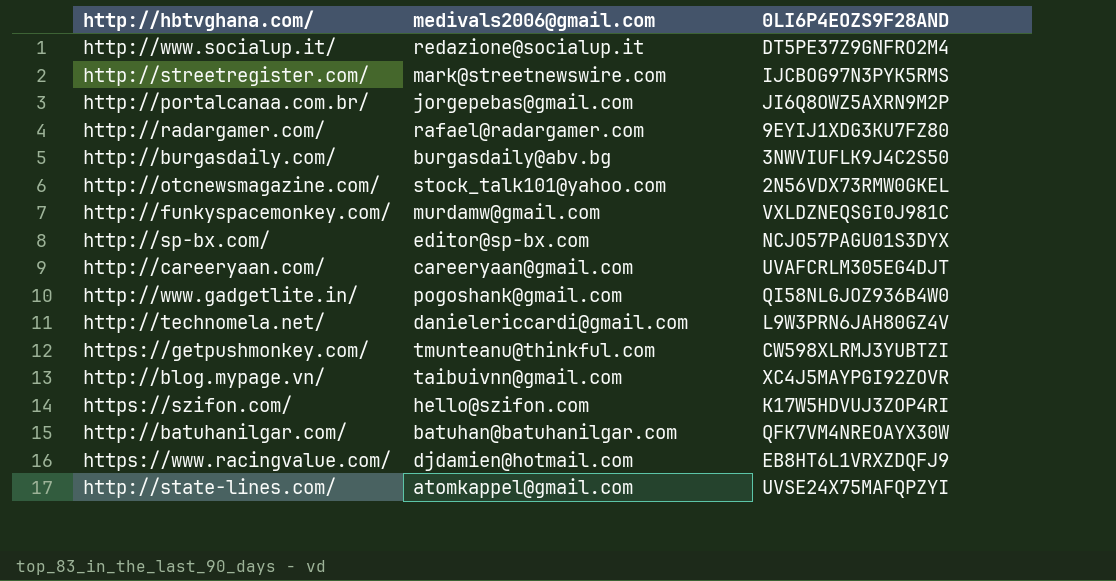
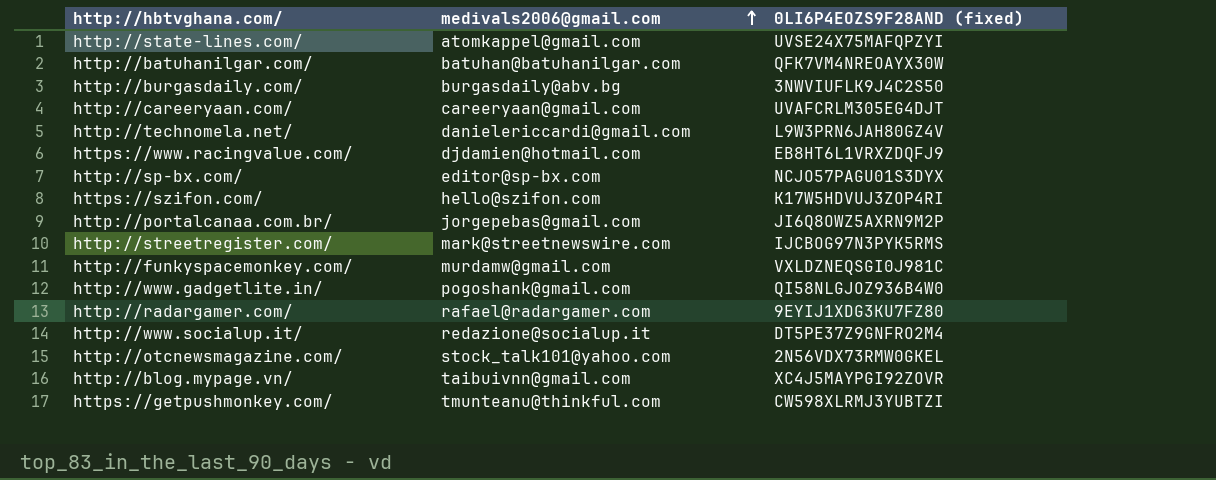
row order: none -> medivals2006@gmail.com ascending
column name: 0LI6P4EOZS9F28AND -> 0LI6P4EOZS9F28AND (fixed)

